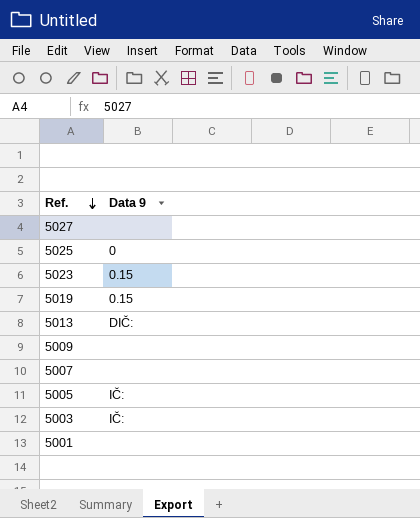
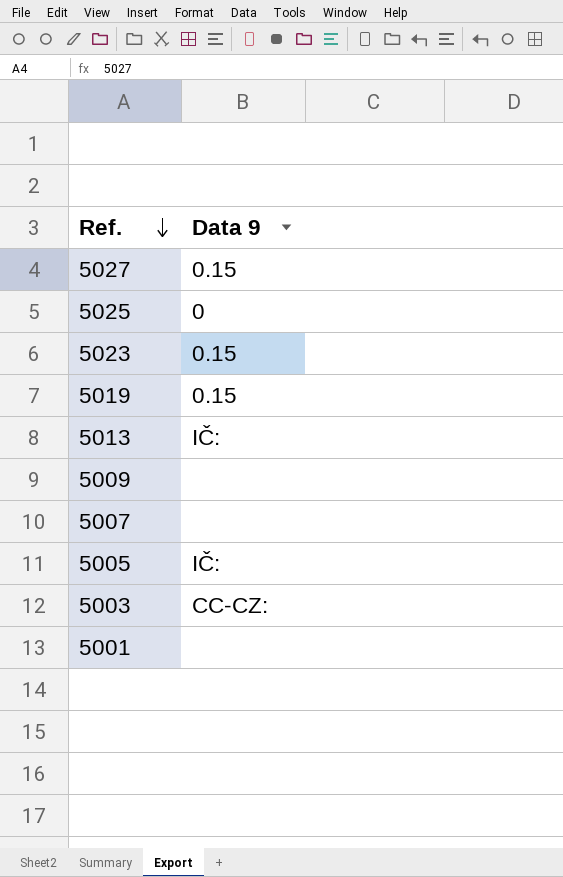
5027 | Data 9: none -> 0.15
5013 | Data 9: DIČ: -> IČ:
5003 | Data 9: IČ: -> CC-CZ:

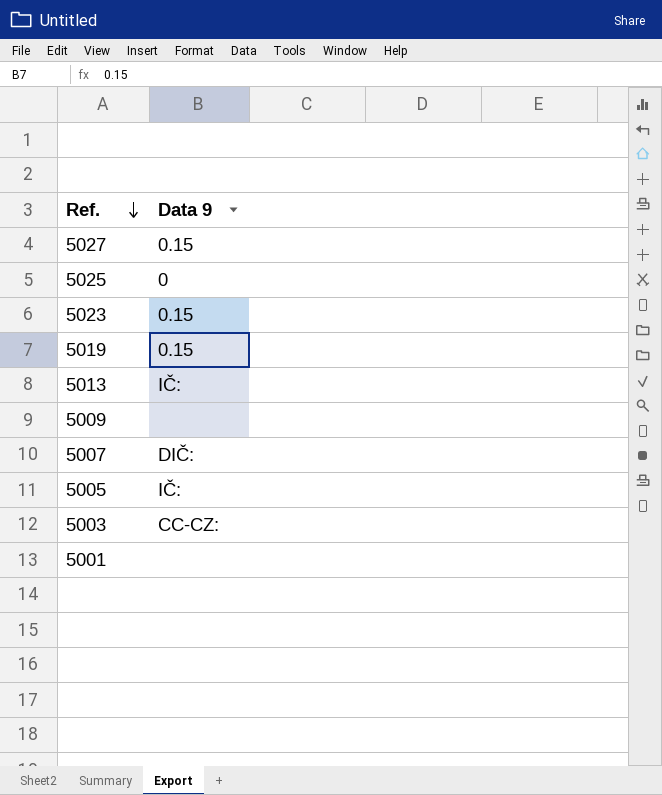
5007 | Data 9: none -> DIČ:

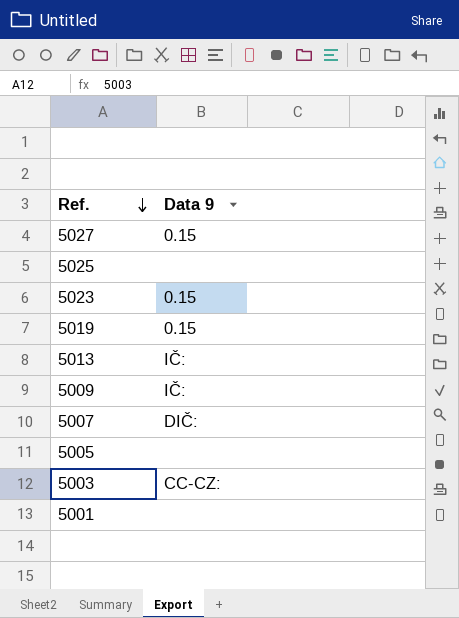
5025 | Data 9: 0 -> none
5009 | Data 9: none -> IČ:
5005 | Data 9: IČ: -> none

